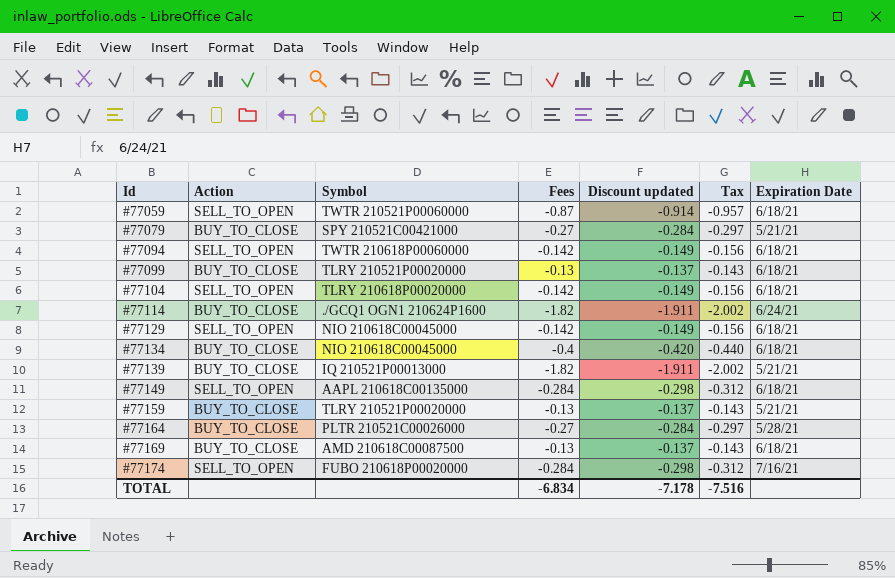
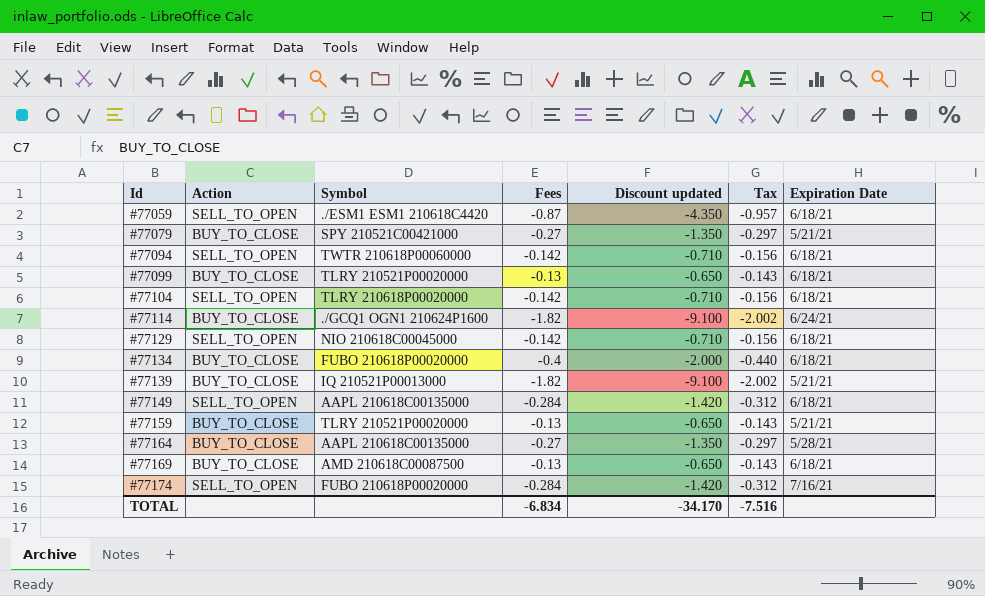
column Discount updated | formula: [Fees] * 1.05 -> [Fees] * 5
#77059 | Symbol: TWTR 210521P00060000 -> ./ESM1 ESM1 210618C4420
#77134 | Symbol: NIO 210618C00045000 -> FUBO 210618P00020000
#77164 | Symbol: PLTR 210521C00026000 -> AAPL 210618C00135000
TOTAL | Discount updated: -7.178 -> -34.170

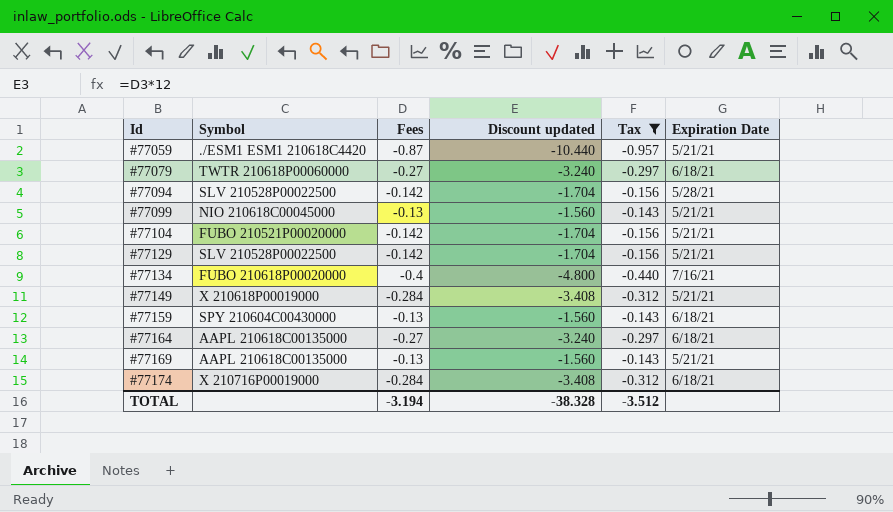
filter: none -> Tax != -2.002
column Action | position: 2 -> none
column Discount updated | formula: [Fees] * 5 -> [Fees] * 12
#77059 | Expiration Date: 6/18/21 -> 5/21/21
#77079 | Symbol: SPY 210521C00421000 -> TWTR 210618P00060000
#77079 | Expiration Date: 5/21/21 -> 6/18/21
#77094 | Symbol: TWTR 210618P00060000 -> SLV 210528P00022500
#77094 | Expiration Date: 6/18/21 -> 5/28/21
#77099 | Symbol: TLRY 210521P00020000 -> NIO 210618C00045000
#77099 | Expiration Date: 6/18/21 -> 5/21/21
#77104 | Symbol: TLRY 210618P00020000 -> FUBO 210521P00020000
#77104 | Expiration Date: 6/18/21 -> 5/21/21
#77129 | Symbol: NIO 210618C00045000 -> SLV 210528P00022500
#77129 | Expiration Date: 6/18/21 -> 5/21/21
#77134 | Expiration Date: 6/18/21 -> 7/16/21
#77149 | Symbol: AAPL 210618C00135000 -> X 210618P00019000
#77149 | Expiration Date: 6/18/21 -> 5/21/21
#77159 | Symbol: TLRY 210521P00020000 -> SPY 210604C00430000
#77159 | Expiration Date: 5/21/21 -> 6/18/21
#77164 | Expiration Date: 5/28/21 -> 6/18/21
#77169 | Symbol: AMD 210618C00087500 -> AAPL 210618C00135000
#77169 | Expiration Date: 6/18/21 -> 5/21/21
#77174 | Symbol: FUBO 210618P00020000 -> X 210716P00019000
#77174 | Expiration Date: 7/16/21 -> 6/18/21
TOTAL | Fees: -6.834 -> -3.194
TOTAL | Discount updated: -34.170 -> -38.328
TOTAL | Tax: -7.516 -> -3.512

